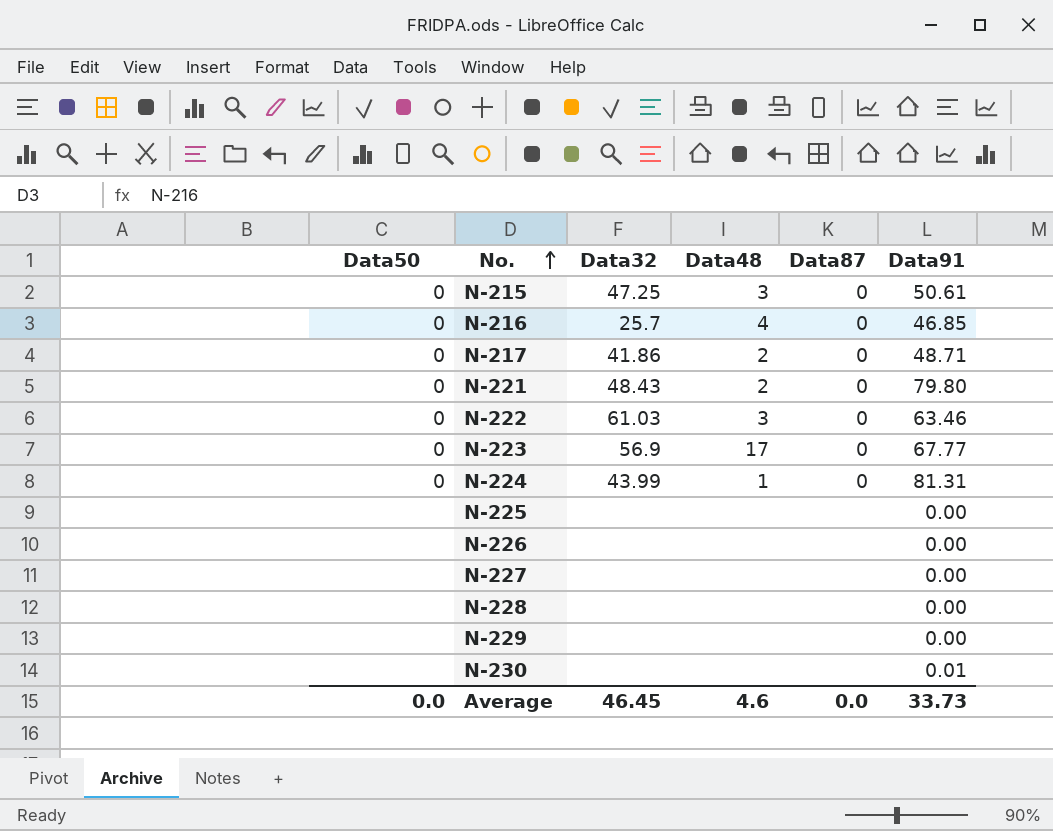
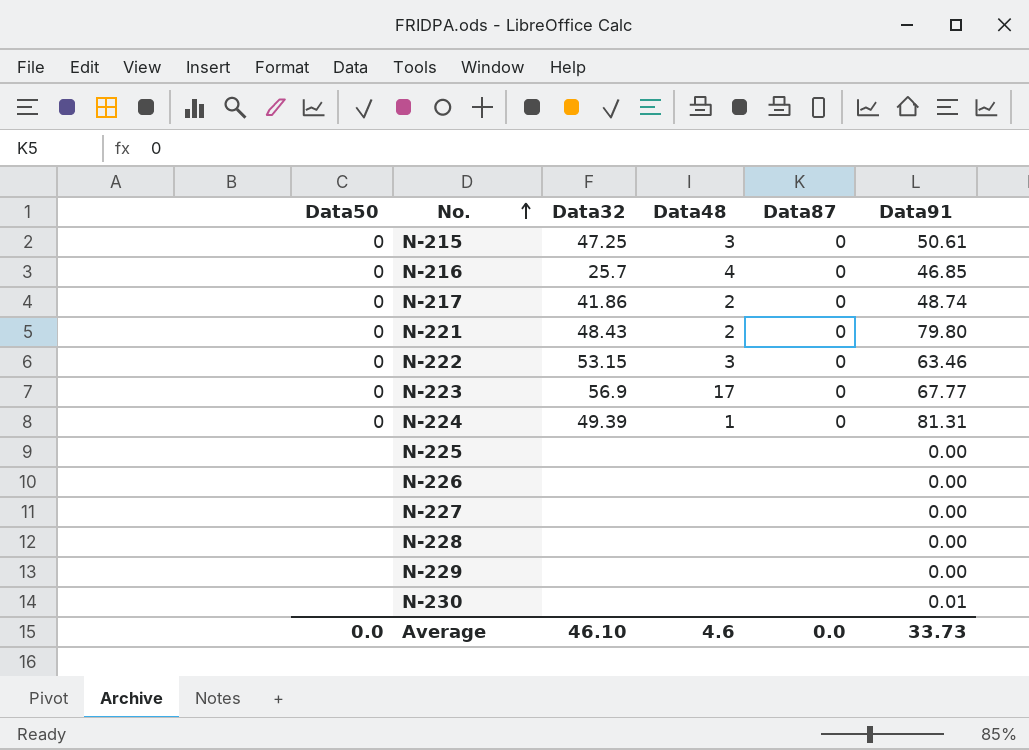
N-217 | Data91: 48.71 -> 48.74
N-222 | Data32: 61.03 -> 53.15
N-224 | Data32: 43.99 -> 49.39
Average | Data32: 46.45 -> 46.10

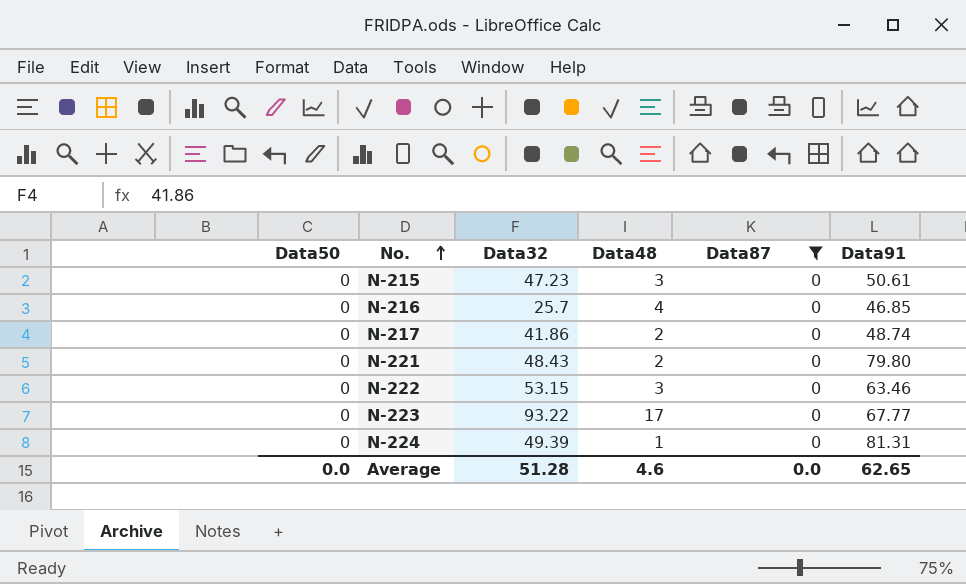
filter: none -> Data87 = 0
N-215 | Data32: 47.25 -> 47.23
N-223 | Data32: 56.9 -> 93.22
Average | Data32: 46.10 -> 51.28
Average | Data91: 33.73 -> 62.65

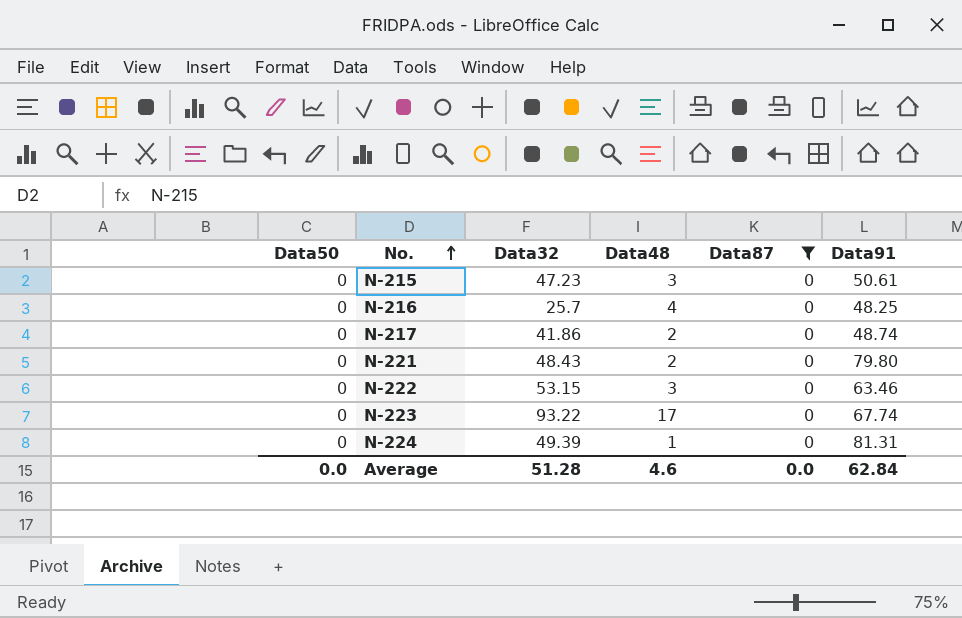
N-216 | Data91: 46.85 -> 48.25
N-223 | Data91: 67.77 -> 67.74
Average | Data91: 62.65 -> 62.84

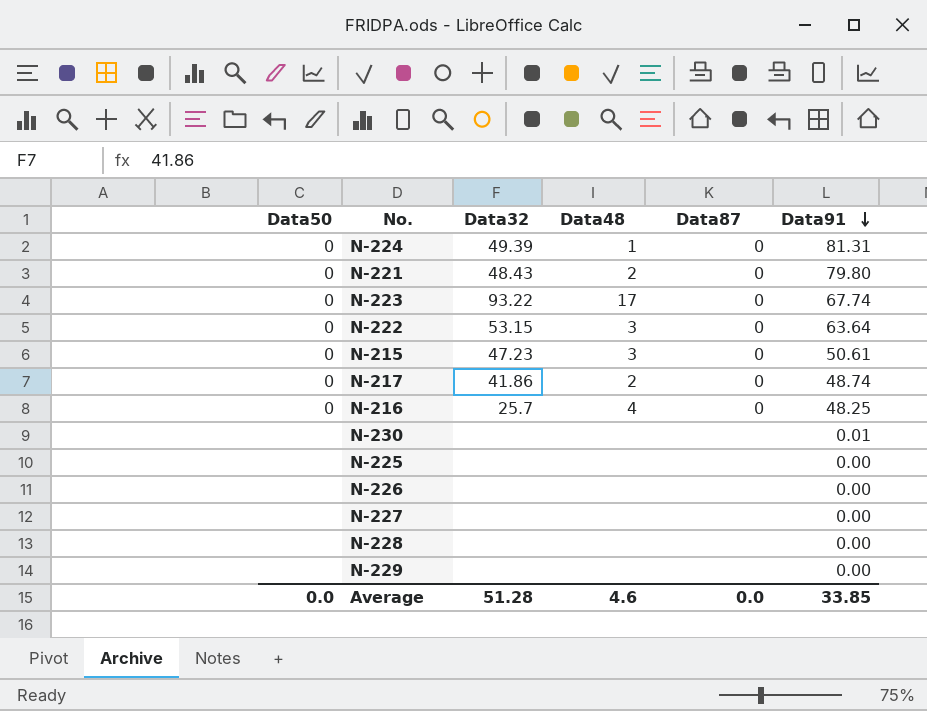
filter: Data87 = 0 -> none
row order: No. ascending -> Data91 descending
N-222 | Data91: 63.46 -> 63.64
Average | Data91: 62.84 -> 33.85

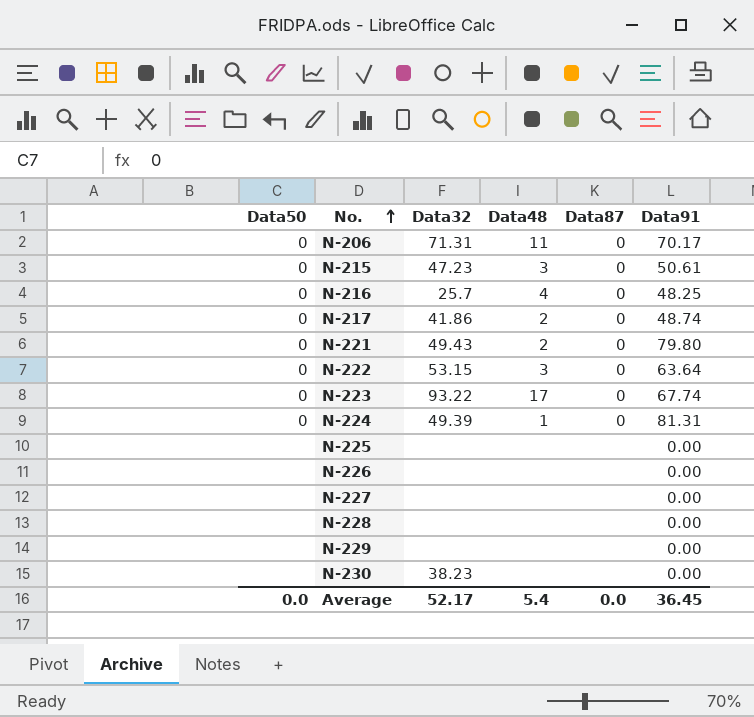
row order: Data91 descending -> No. ascending
row N-206: none -> 0 | 71.31 | 11 | 0 | 70.17
N-221 | Data32: 48.43 -> 49.43
N-230 | Data32: none -> 38.23
N-230 | Data91: 0.01 -> 0.00
Average | Data32: 51.28 -> 52.17
Average | Data48: 4.6 -> 5.4
Average | Data91: 33.85 -> 36.45

